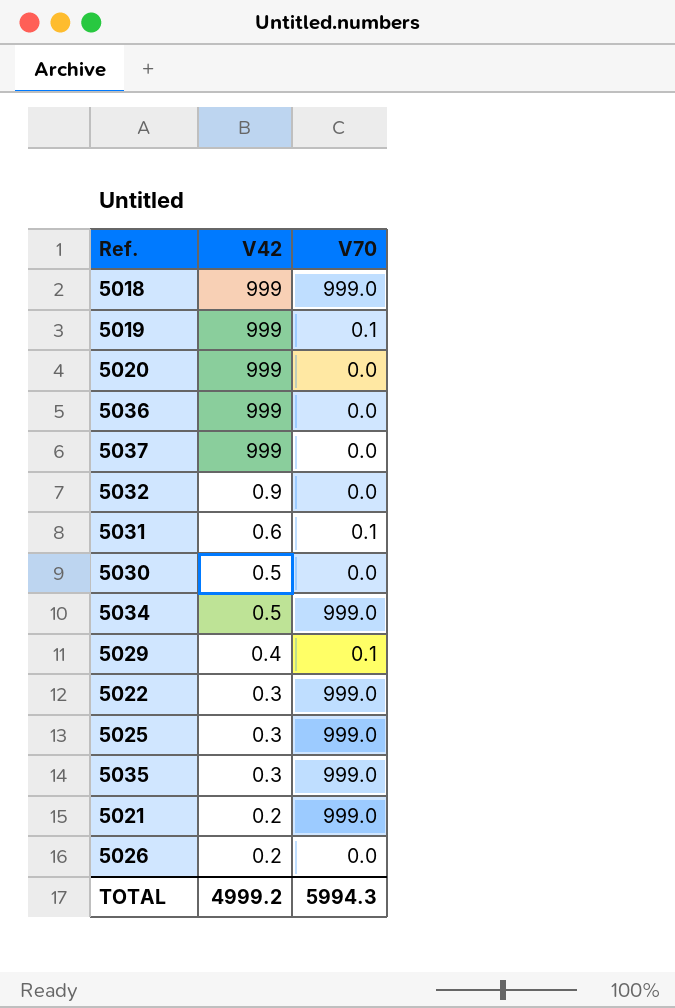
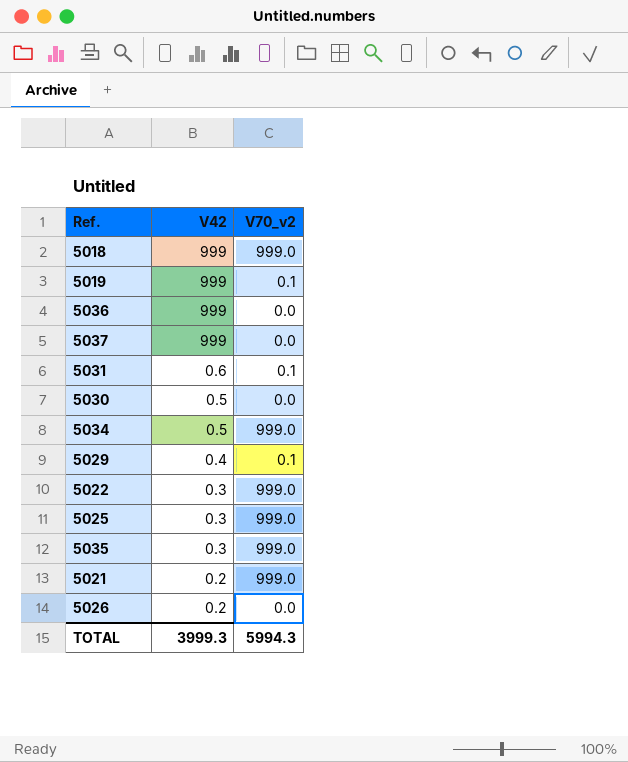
column name: V70 -> V70_v2
row 5020: 999 | 0.0 -> none
row 5032: 0.9 | 0.0 -> none
TOTAL | V42: 4999.2 -> 3999.3

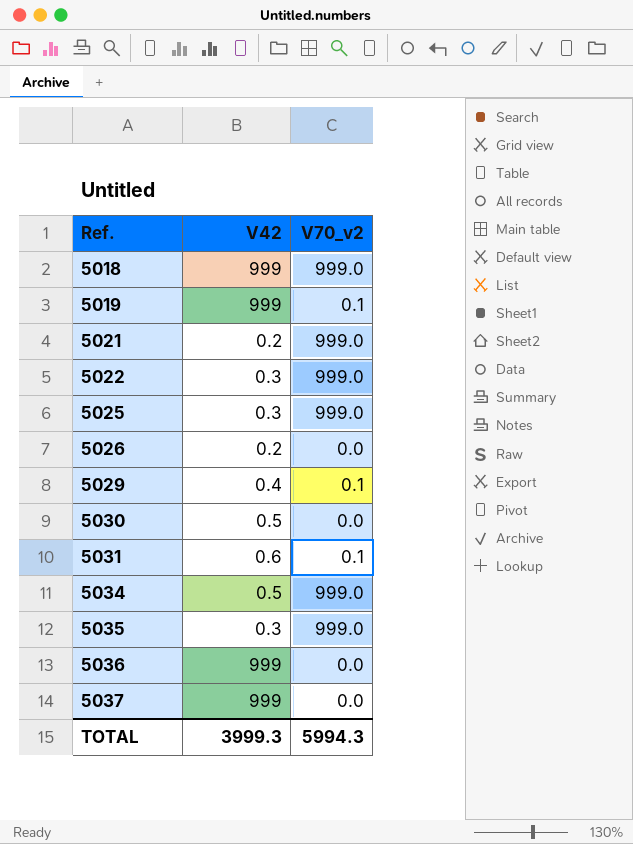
row order: V42 descending -> Ref. ascending

